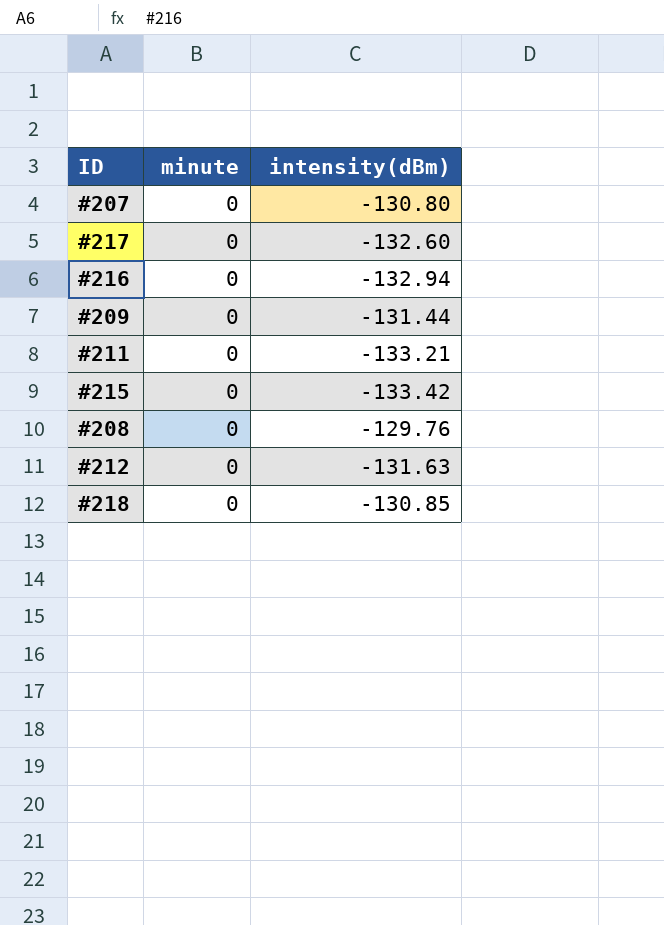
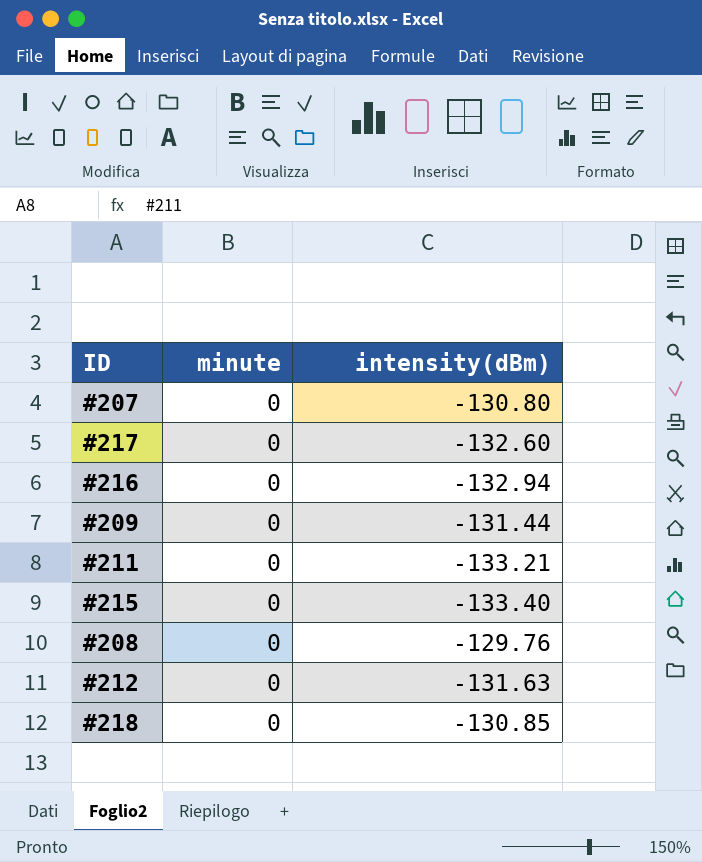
#215 | intensity(dBm): -133.42 -> -133.40

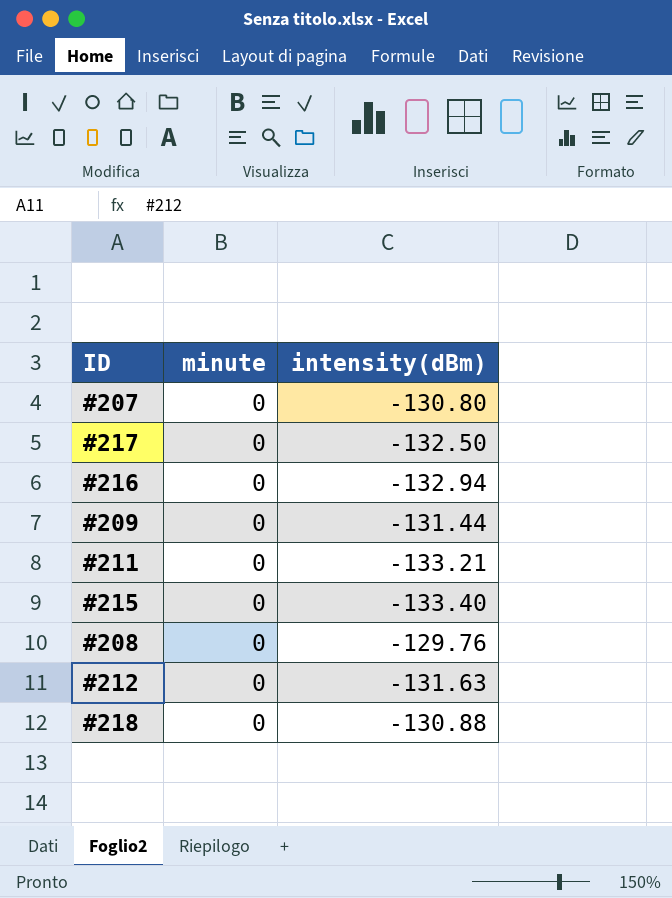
#217 | intensity(dBm): -132.60 -> -132.50
#218 | intensity(dBm): -130.85 -> -130.88

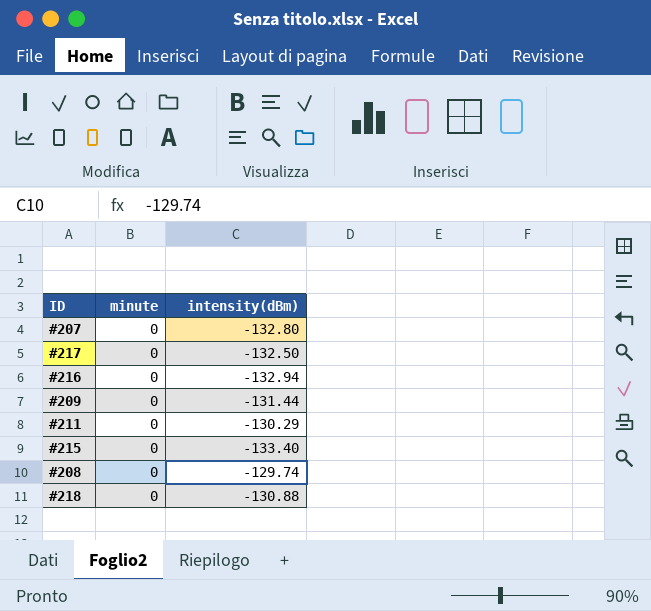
row #212: 0 | -131.63 -> none
#207 | intensity(dBm): -130.80 -> -132.80
#211 | intensity(dBm): -133.21 -> -130.29
#208 | intensity(dBm): -129.76 -> -129.74

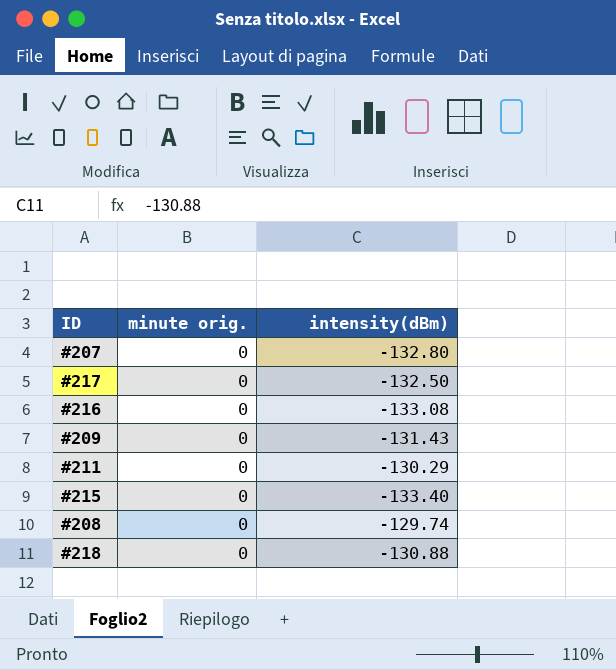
column name: minute -> minute orig.
#216 | intensity(dBm): -132.94 -> -133.08
#209 | intensity(dBm): -131.44 -> -131.43

